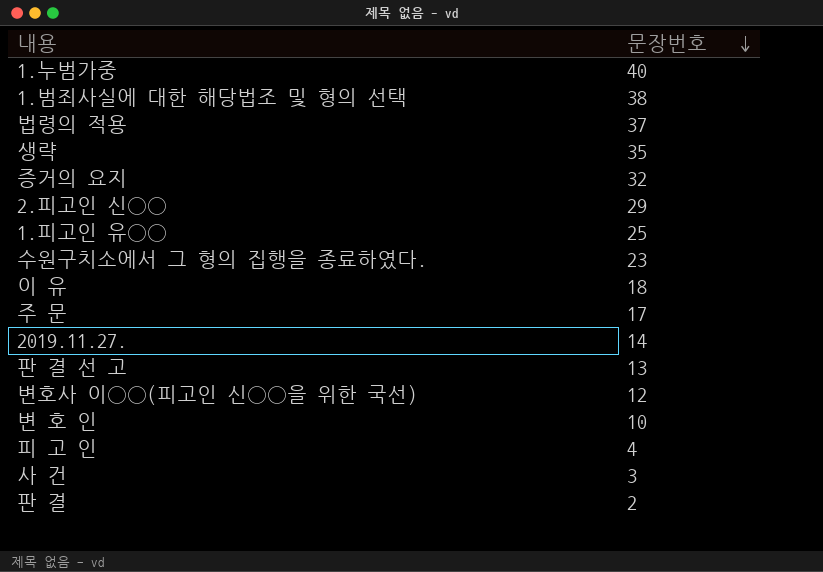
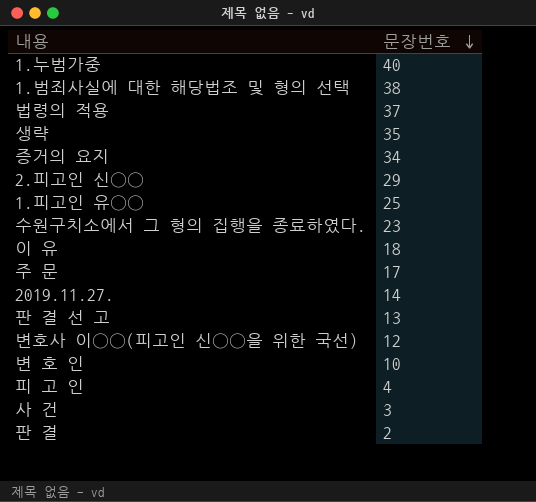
증거의 요지 | 문장번호: 32 -> 34

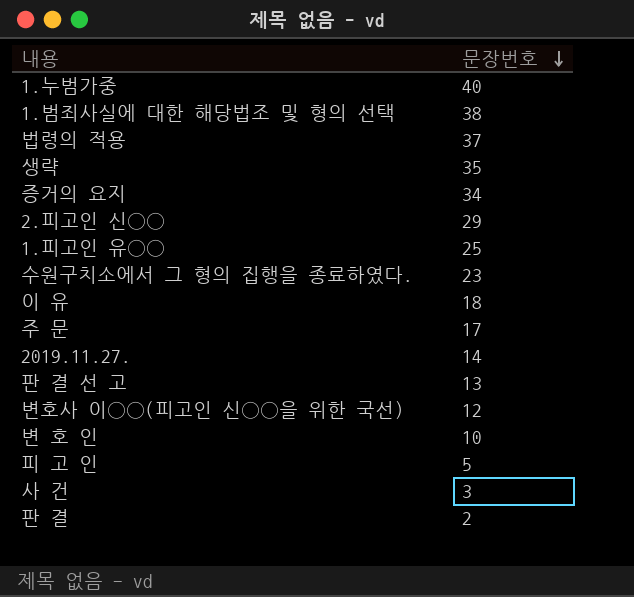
피 고 인 | 문장번호: 4 -> 5

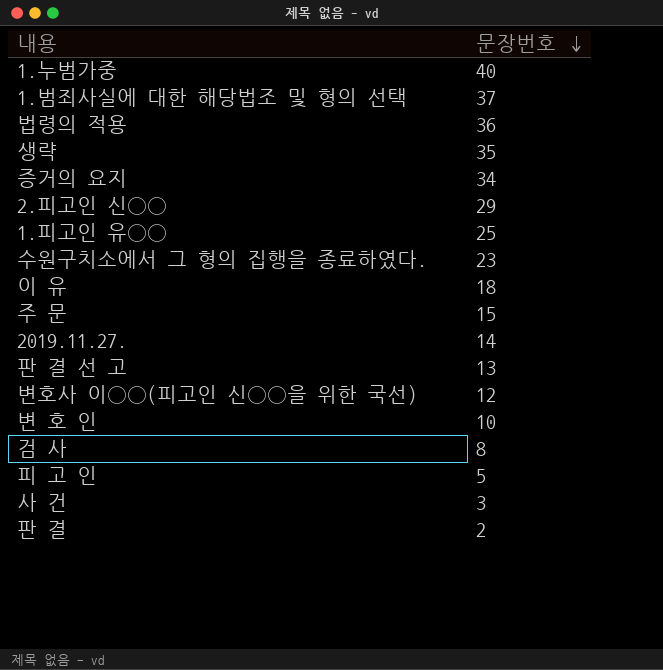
1.범죄사실에 대한 해당법조 및 형의 선택 | 문장번호: 38 -> 37
법령의 적용 | 문장번호: 37 -> 36
주 문 | 문장번호: 17 -> 15
row 검 사: none -> 8

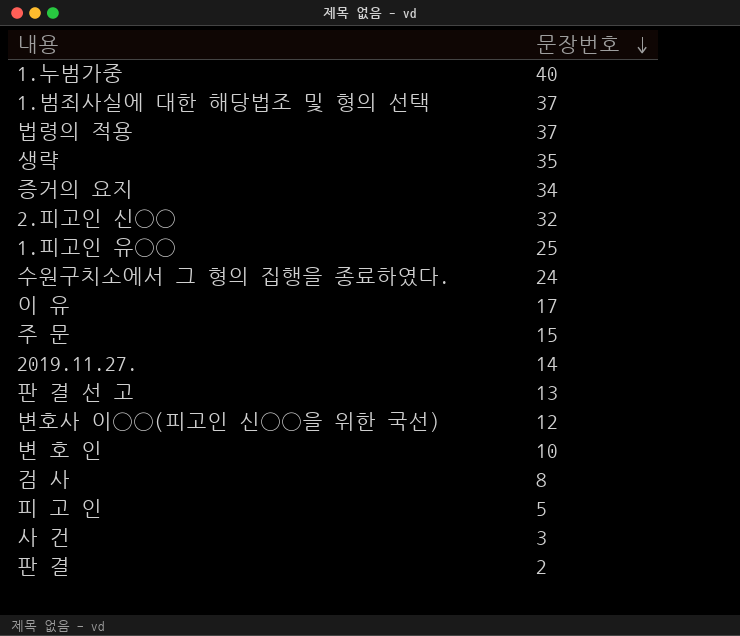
법령의 적용 | 문장번호: 36 -> 37
2.피고인 신◯◯ | 문장번호: 29 -> 32
수원구치소에서 그 형의 집행을 종료하였다. | 문장번호: 23 -> 24
이 유 | 문장번호: 18 -> 17

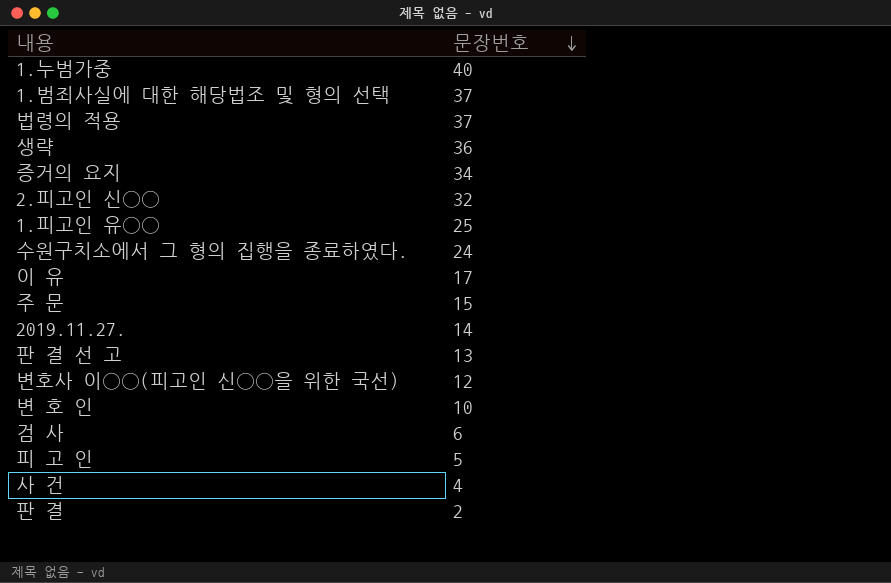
생략 | 문장번호: 35 -> 36
검 사 | 문장번호: 8 -> 6
사 건 | 문장번호: 3 -> 4

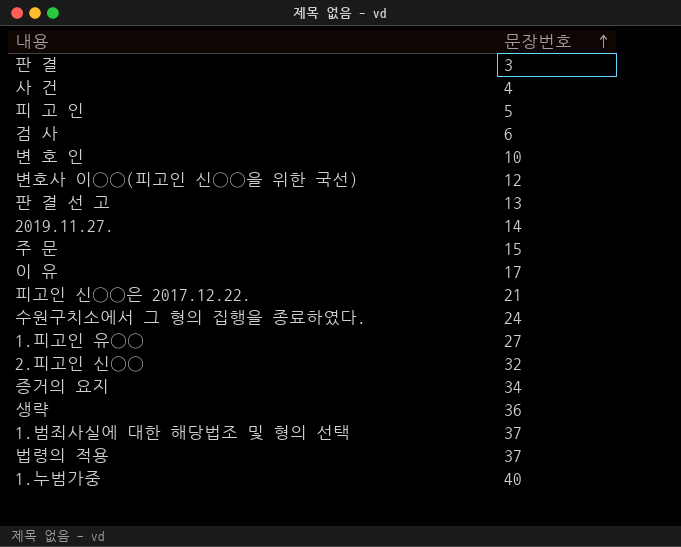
row order: 문장번호 descending -> 문장번호 ascending
판 결 | 문장번호: 2 -> 3
row 피고인 신◯◯은 2017.12.22.: none -> 21
1.피고인 유◯◯ | 문장번호: 25 -> 27

